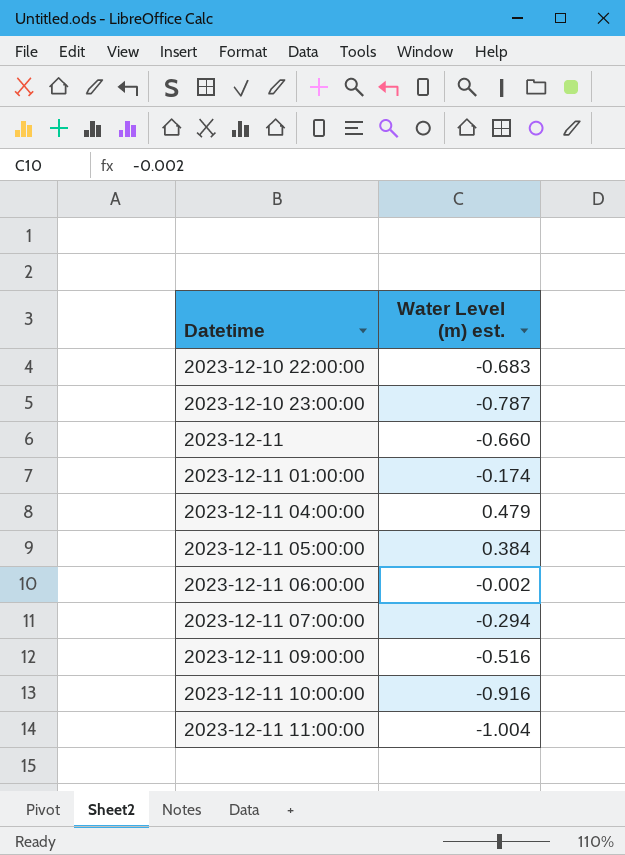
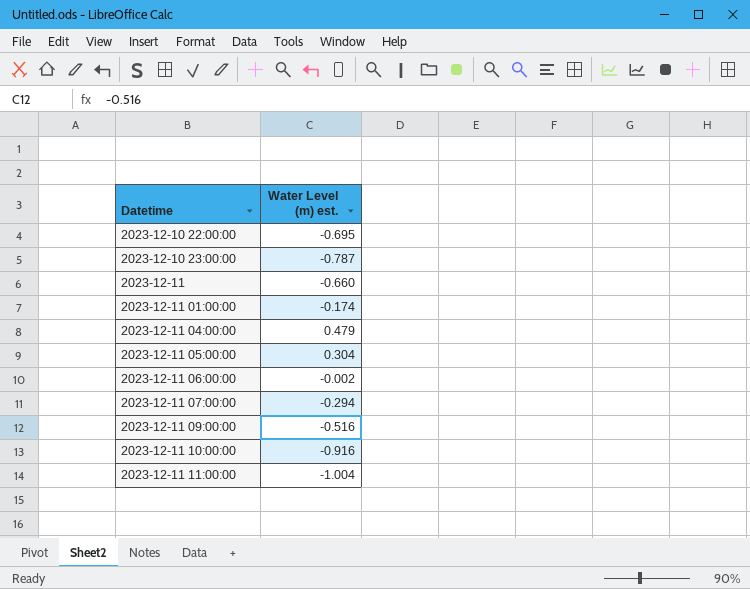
2023-12-10 22:00:00 | Water Level (m) est.: -0.683 -> -0.695
2023-12-11 05:00:00 | Water Level (m) est.: 0.384 -> 0.304

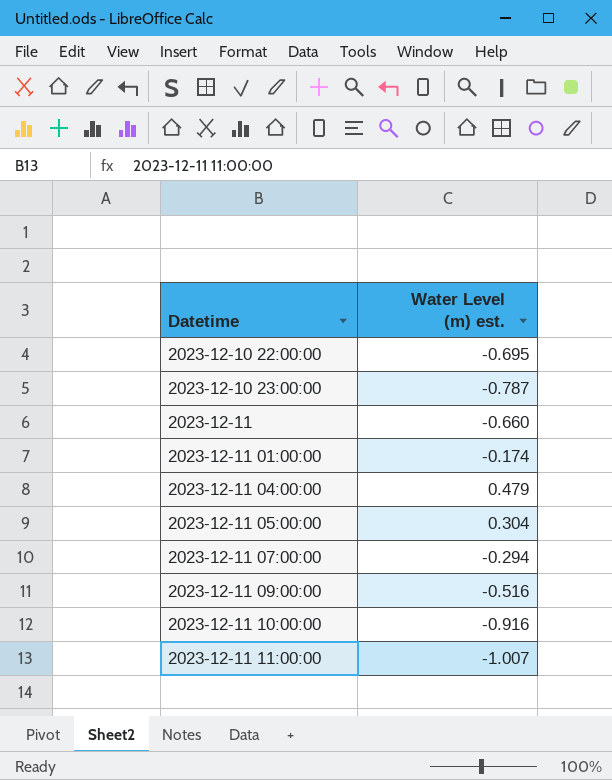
row 2023-12-11 06:00:00: -0.002 -> none
2023-12-11 11:00:00 | Water Level (m) est.: -1.004 -> -1.007

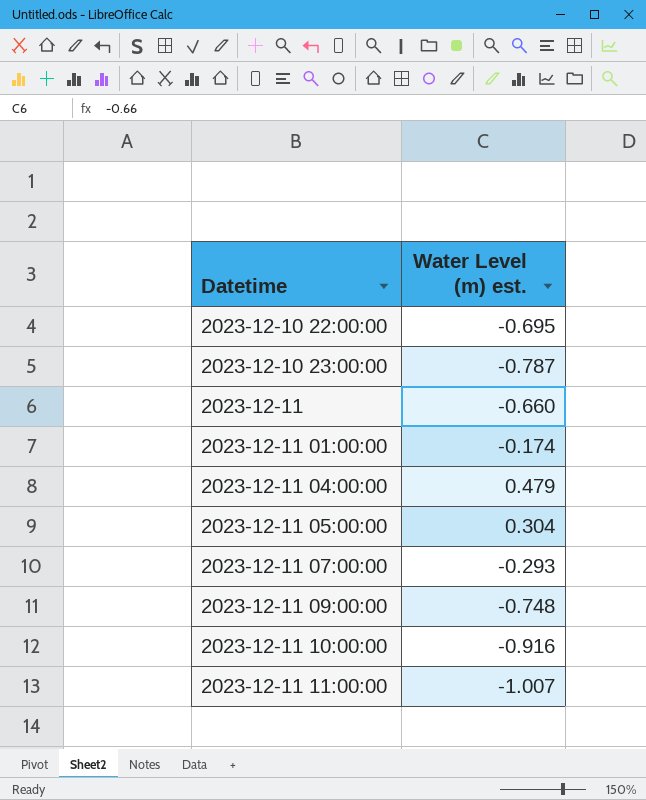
2023-12-11 07:00:00 | Water Level (m) est.: -0.294 -> -0.293
2023-12-11 09:00:00 | Water Level (m) est.: -0.516 -> -0.748

